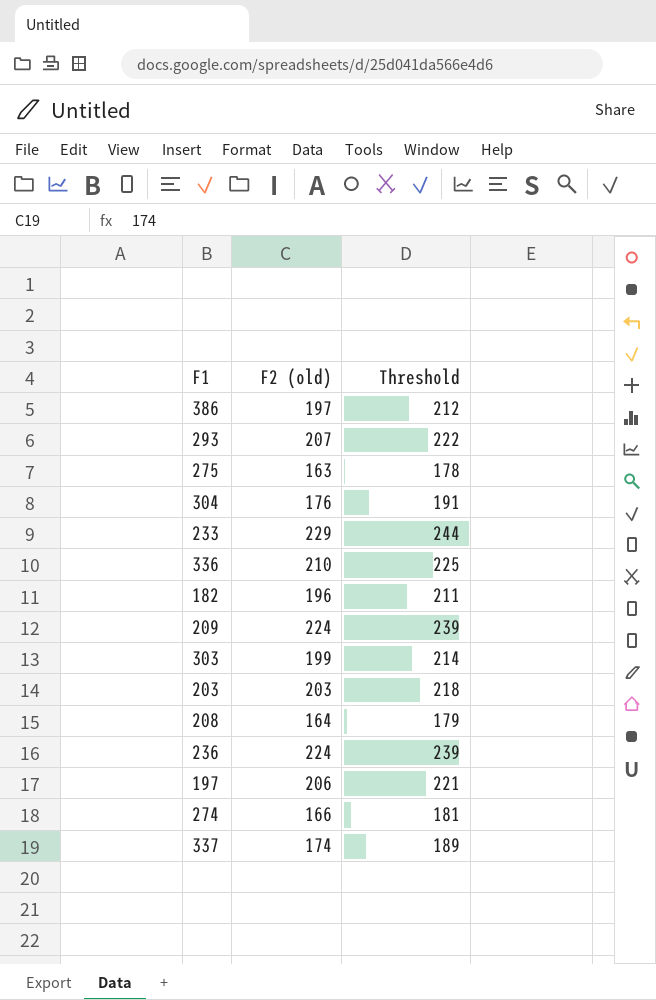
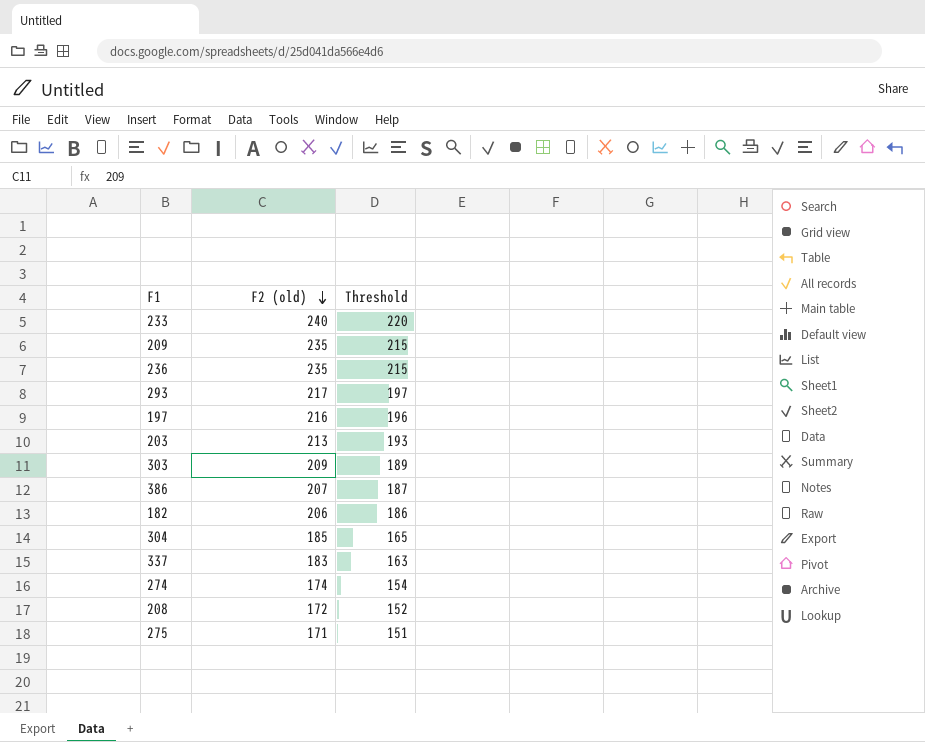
row order: none -> F2 (old) descending
column Threshold | formula: [F2 (old)] + 15 -> [F2 (old)] - 20
row 336: 210 | 225 -> none
233 | F2 (old): 229 -> 240
209 | F2 (old): 224 -> 235
236 | F2 (old): 224 -> 235
293 | F2 (old): 207 -> 217
197 | F2 (old): 206 -> 216
203 | F2 (old): 203 -> 213
303 | F2 (old): 199 -> 209
386 | F2 (old): 197 -> 207
182 | F2 (old): 196 -> 206
304 | F2 (old): 176 -> 185
337 | F2 (old): 174 -> 183
274 | F2 (old): 166 -> 174
208 | F2 (old): 164 -> 172
275 | F2 (old): 163 -> 171

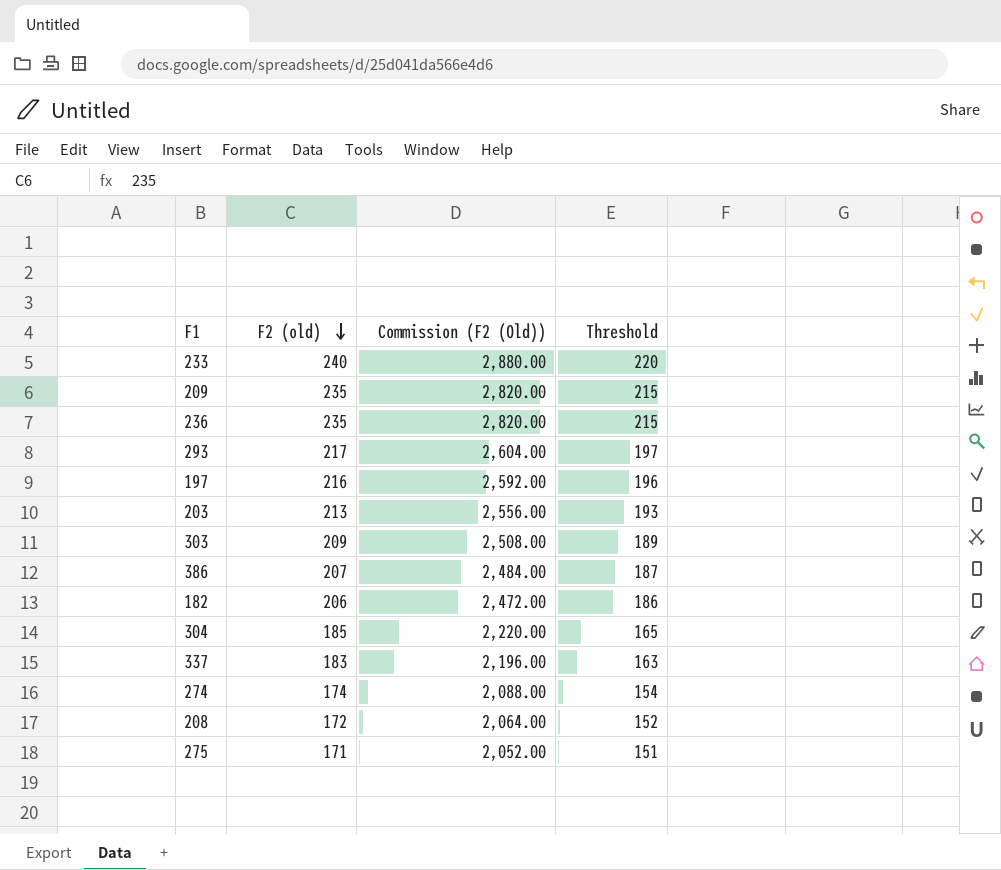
column Commission (F2 (Old)) | formula: none -> [F2 (old)] * 12

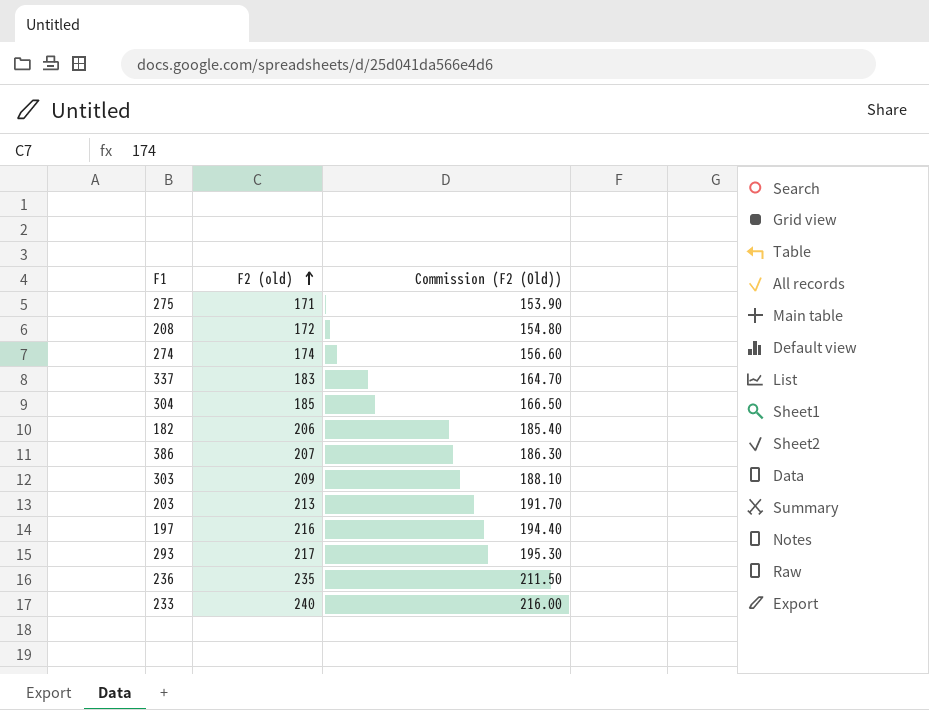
row order: F2 (old) descending -> F2 (old) ascending
column Threshold | formula: [F2 (old)] - 20 -> none
column Commission (F2 (Old)) | formula: [F2 (old)] * 12 -> [F2 (old)] * 0.9
row 209: 235 | 2,820.00 | 215 -> none

